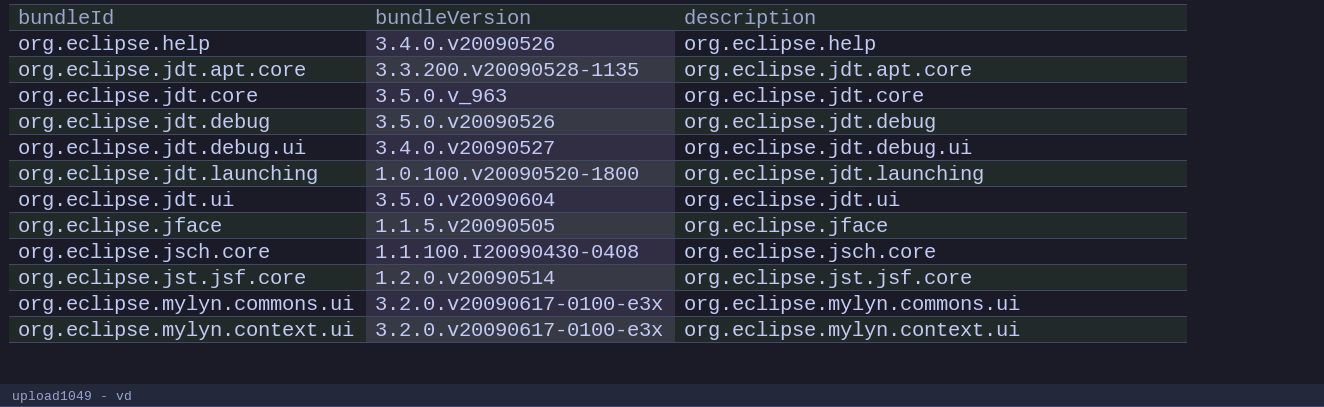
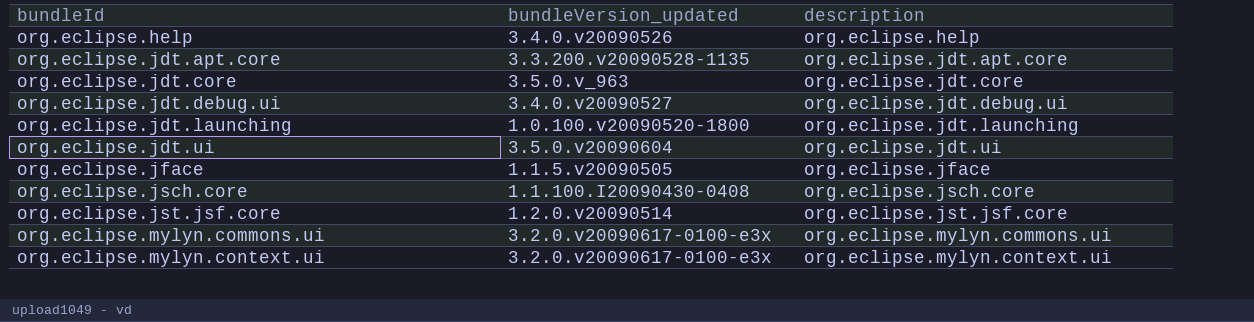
column name: bundleVersion -> bundleVersion_updated
row org.eclipse.jdt.debug: 3.5.0.v20090526 | org.eclipse.jdt.debug -> none

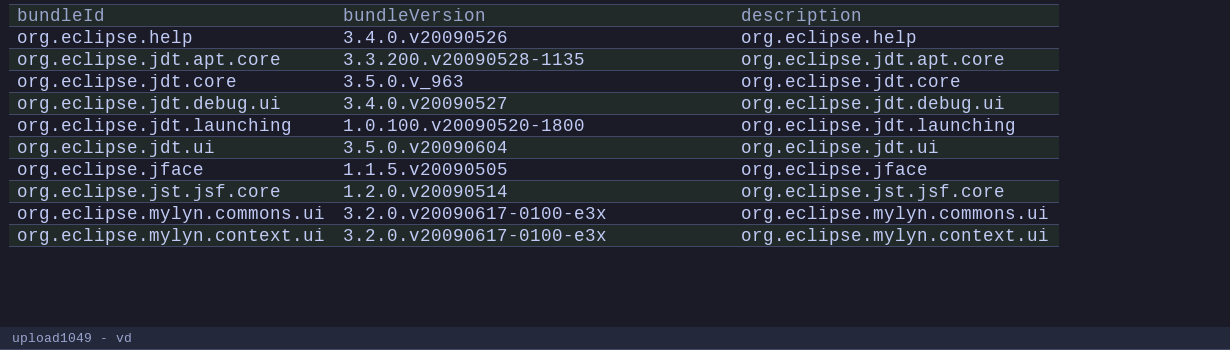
column name: bundleVersion_updated -> bundleVersion
row org.eclipse.jsch.core: 1.1.100.I20090430-0408 | org.eclipse.jsch.core -> none

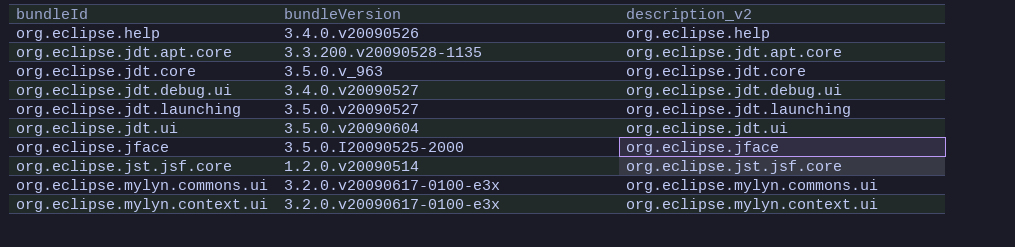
column name: description -> description_v2
org.eclipse.jdt.launching | bundleVersion: 1.0.100.v20090520-1800 -> 3.5.0.v20090527
org.eclipse.jface | bundleVersion: 1.1.5.v20090505 -> 3.5.0.I20090525-2000

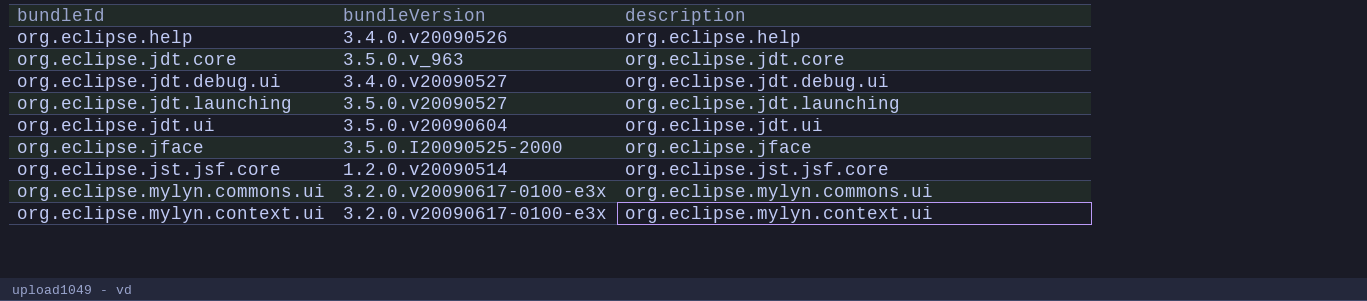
column name: description_v2 -> description
row org.eclipse.jdt.apt.core: 3.3.200.v20090528-1135 | org.eclipse.jdt.apt.core -> none

